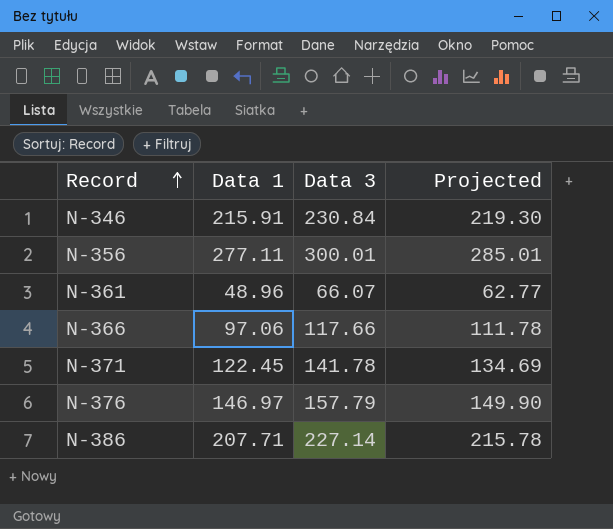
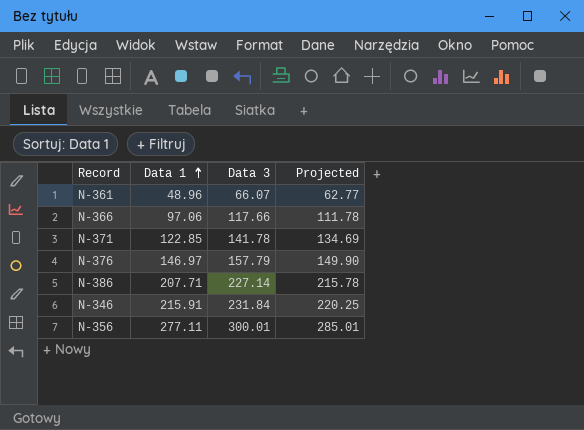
row order: Record ascending -> Data 1 ascending
N-371 | Data 1: 122.45 -> 122.85
N-346 | Data 3: 230.84 -> 231.84
N-346 | Projected: 219.30 -> 220.25

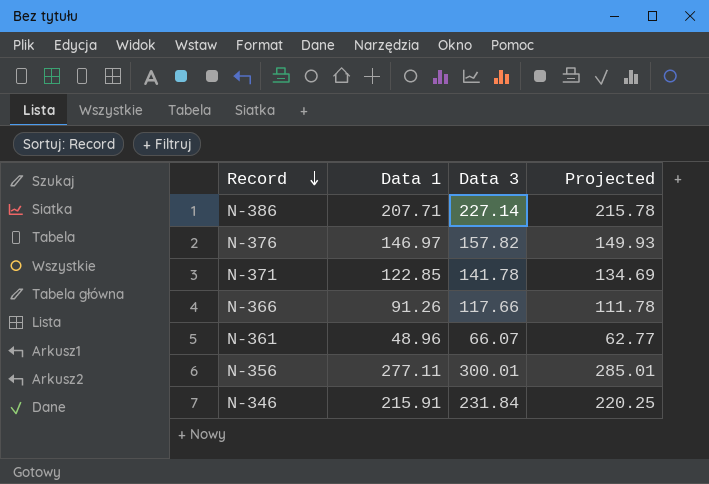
row order: Data 1 ascending -> Record descending
N-376 | Data 3: 157.79 -> 157.82
N-376 | Projected: 149.90 -> 149.93
N-366 | Data 1: 97.06 -> 91.26

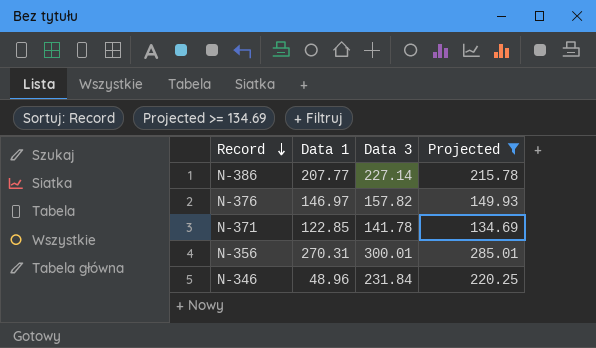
filter: none -> Projected >= 134.69
N-386 | Data 1: 207.71 -> 207.77
N-356 | Data 1: 277.11 -> 270.31
N-346 | Data 1: 215.91 -> 48.96

